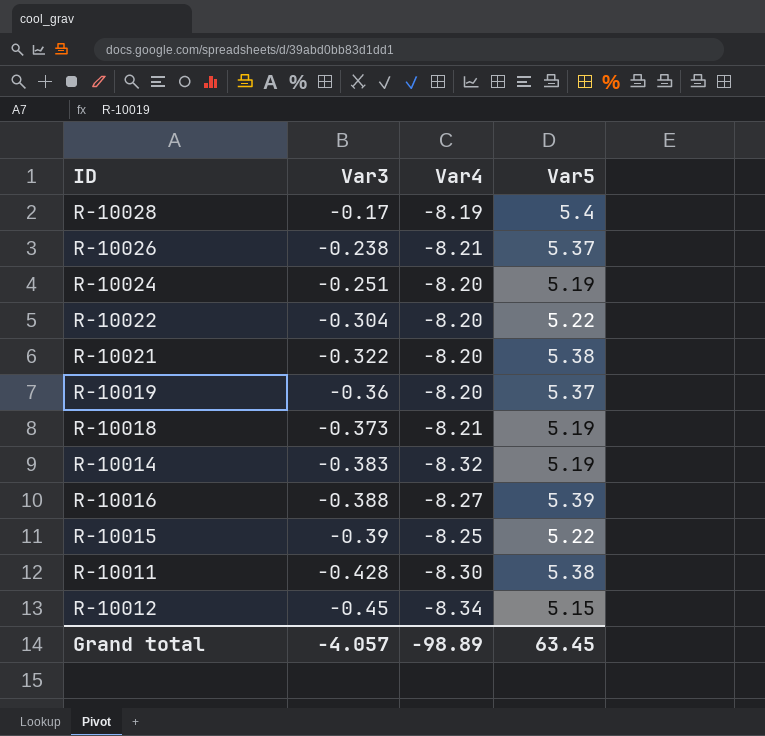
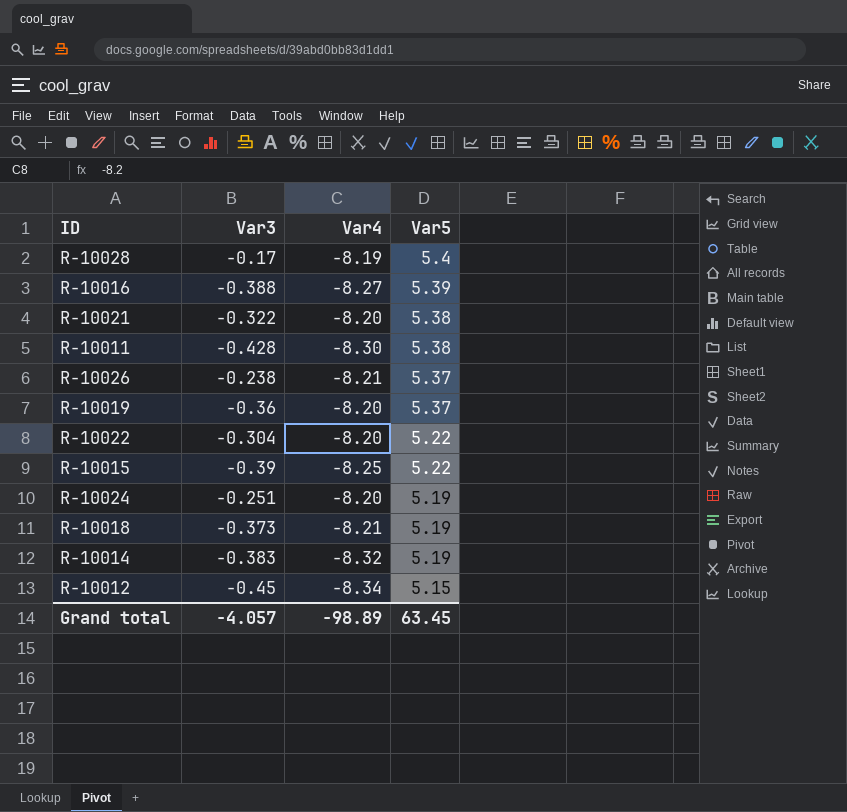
row order: Var3 descending -> Var5 descending

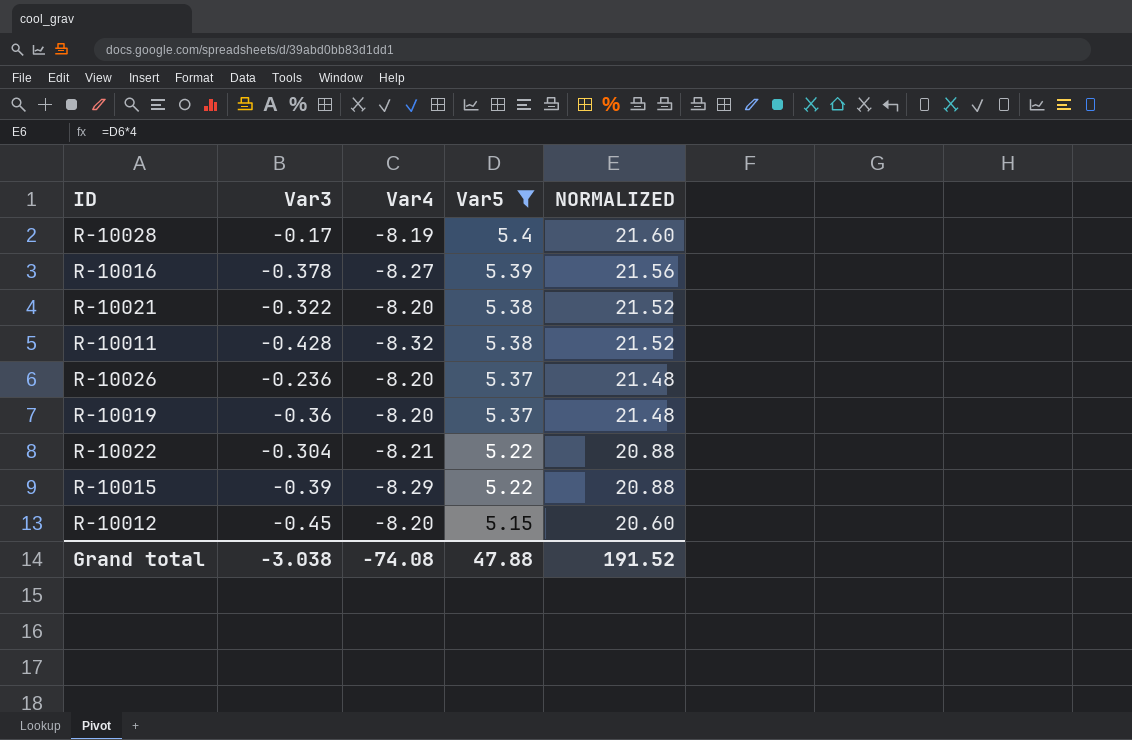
filter: none -> Var5 != 5.19
column NORMALIZED | formula: none -> [Var5] * 4
R-10016 | Var3: -0.388 -> -0.378
R-10011 | Var4: -8.30 -> -8.32
R-10026 | Var3: -0.238 -> -0.236
R-10026 | Var4: -8.21 -> -8.20
R-10022 | Var4: -8.20 -> -8.21
R-10015 | Var4: -8.25 -> -8.29
R-10012 | Var4: -8.34 -> -8.20
Grand total | Var3: -4.057 -> -3.038
Grand total | Var4: -98.89 -> -74.08
Grand total | Var5: 63.45 -> 47.88

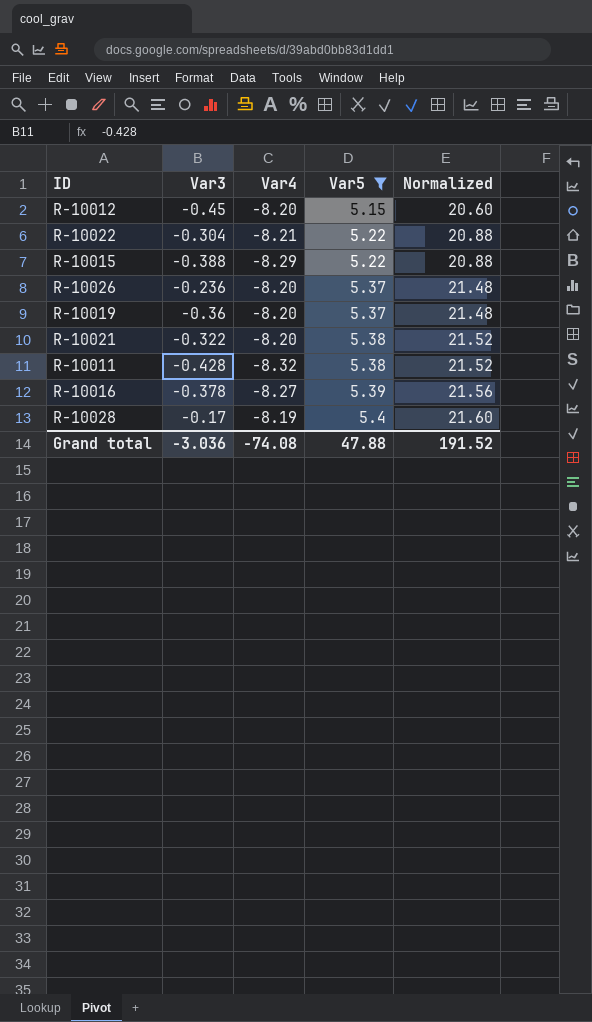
row order: Var5 descending -> Var5 ascending
column name: NORMALIZED -> Normalized
R-10015 | Var3: -0.39 -> -0.388
Grand total | Var3: -3.038 -> -3.036

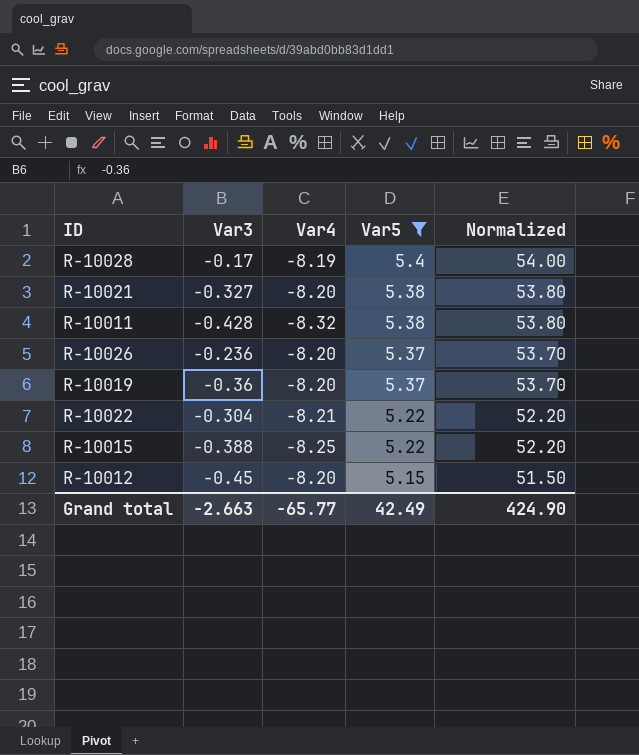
row order: Var5 ascending -> Var5 descending
column Normalized | formula: [Var5] * 4 -> [Var5] * 10
row R-10016: -0.378 | -8.27 | 5.39 | 21.56 -> none
R-10021 | Var3: -0.322 -> -0.327
R-10015 | Var4: -8.29 -> -8.25
Grand total | Var3: -3.036 -> -2.663
Grand total | Var4: -74.08 -> -65.77
Grand total | Var5: 47.88 -> 42.49
Grand total | Normalized: 191.52 -> 424.90

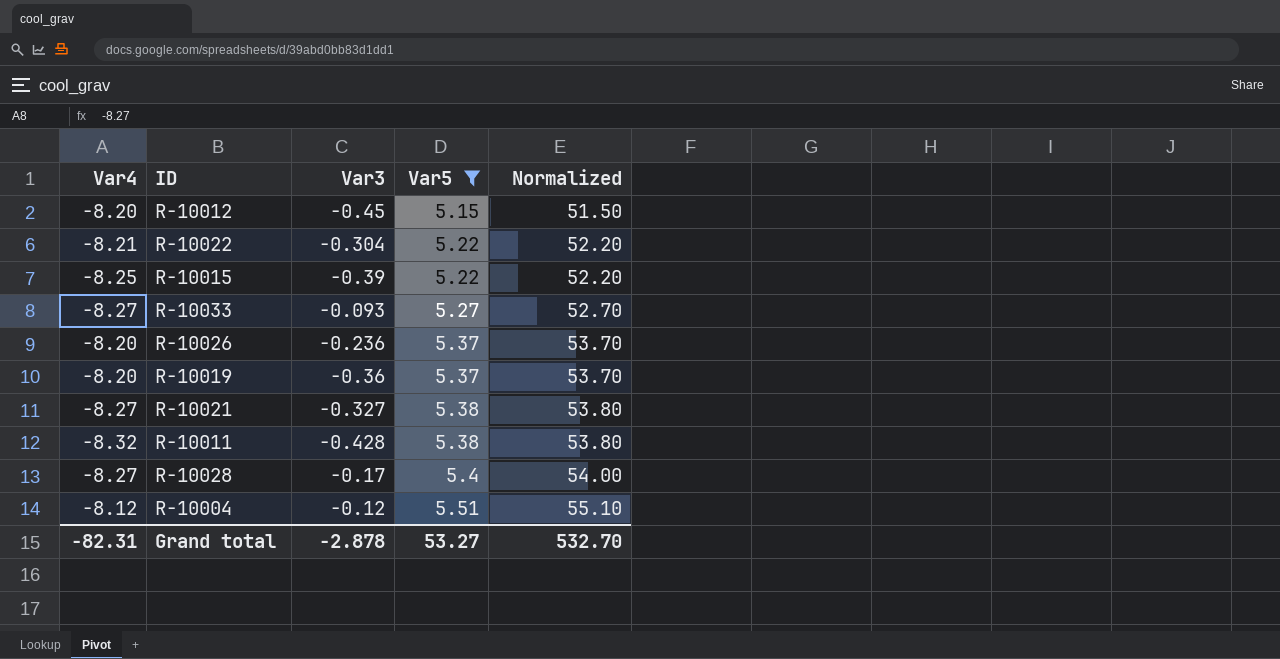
row order: Var5 descending -> Var5 ascending
column Var4 | position: 3 -> 1
R-10015 | Var3: -0.388 -> -0.39
row R-10033: none -> -8.27 | -0.093 | 5.27 | 52.70
R-10021 | Var4: -8.20 -> -8.27
R-10028 | Var4: -8.19 -> -8.27
row R-10004: none -> -8.12 | -0.12 | 5.51 | 55.10
Grand total | Var4: -65.77 -> -82.31
Grand total | Var3: -2.663 -> -2.878
Grand total | Var5: 42.49 -> 53.27
Grand total | Normalized: 424.90 -> 532.70

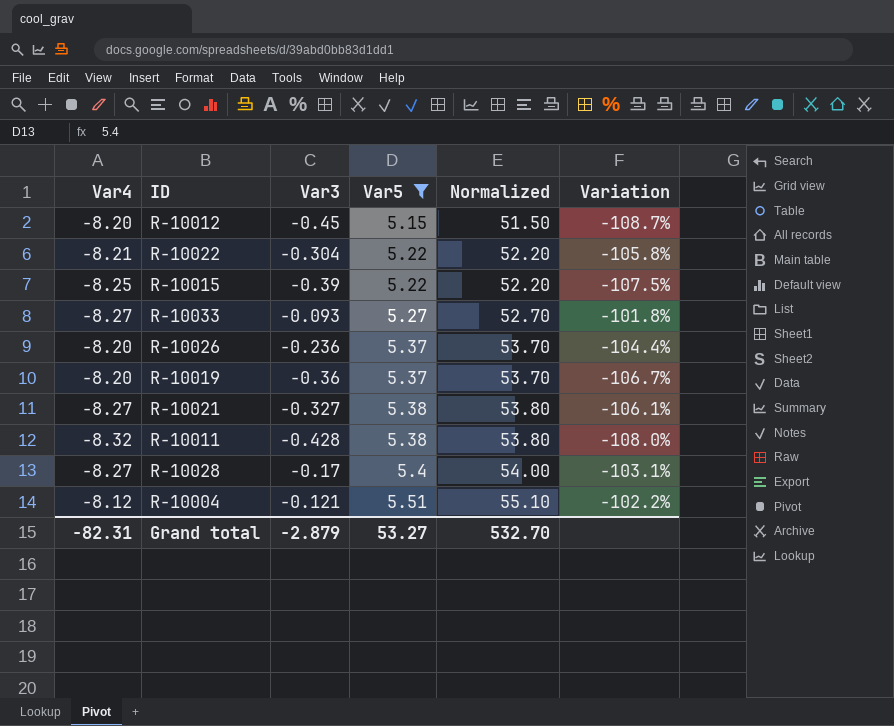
column Variation | formula: none -> ([Var3] - [Var5]) / [Var5]
R-10004 | Var3: -0.12 -> -0.121
Grand total | Var3: -2.878 -> -2.879

